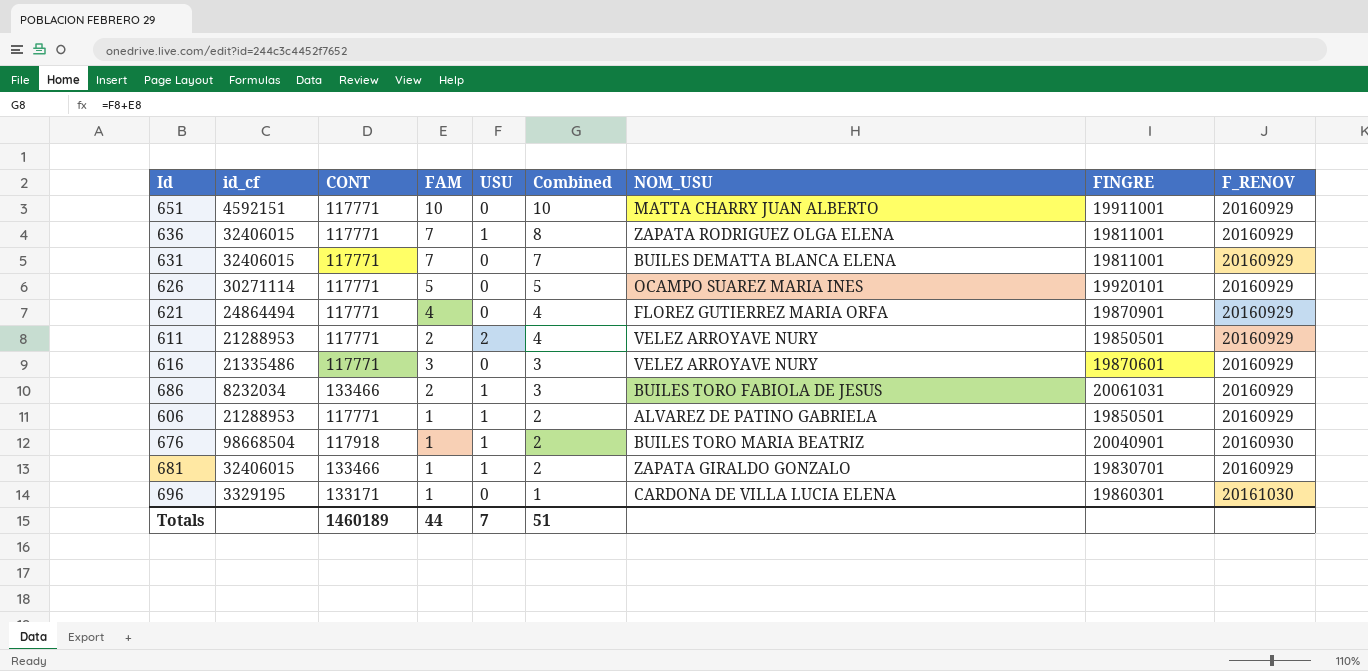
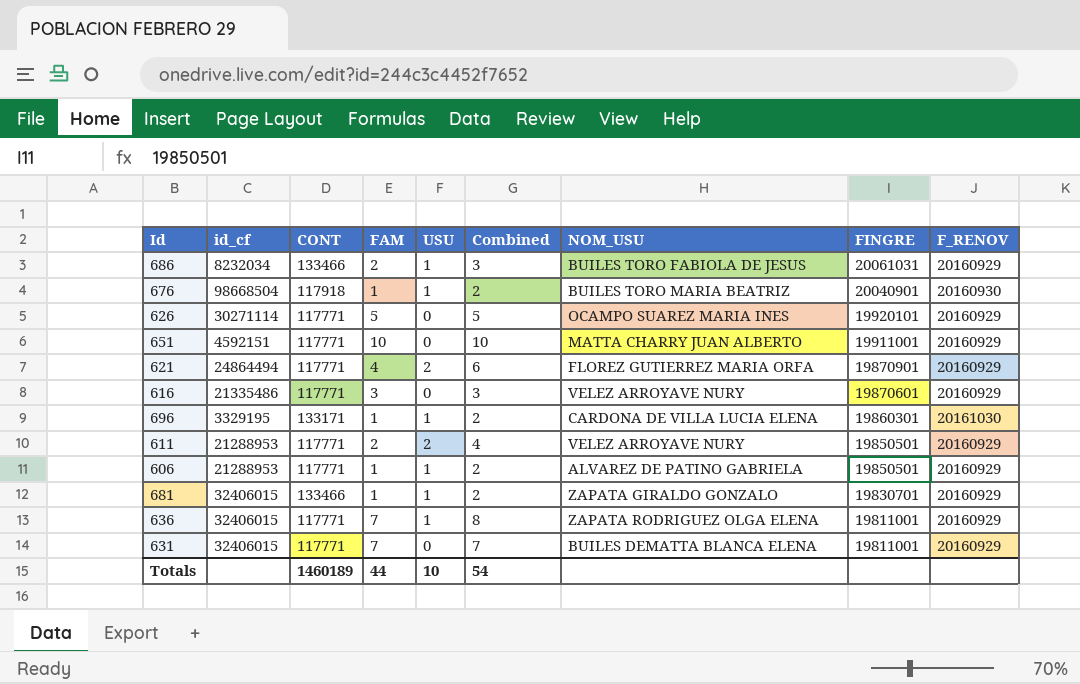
row order: Combined descending -> FINGRE descending
621 | USU: 0 -> 2
621 | Combined: 4 -> 6
696 | USU: 0 -> 1
696 | Combined: 1 -> 2
Totals | USU: 7 -> 10
Totals | Combined: 51 -> 54

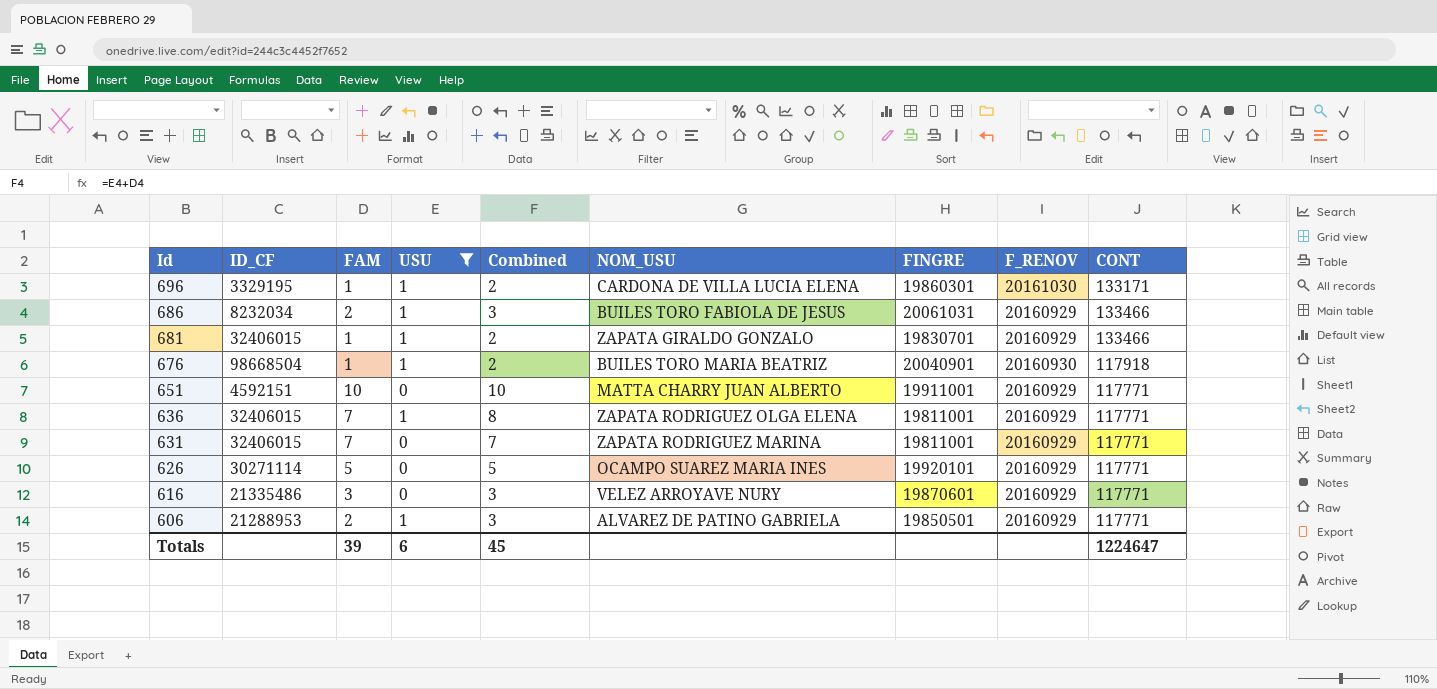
filter: none -> USU != 2
row order: FINGRE descending -> Id descending
column name: id_cf -> ID_CF
column CONT | position: 3 -> 9
631 | NOM_USU: BUILES DEMATTA BLANCA ELENA -> ZAPATA RODRIGUEZ MARINA
606 | FAM: 1 -> 2
606 | Combined: 2 -> 3
Totals | FAM: 44 -> 39
Totals | USU: 10 -> 6
Totals | Combined: 54 -> 45
Totals | CONT: 1460189 -> 1224647

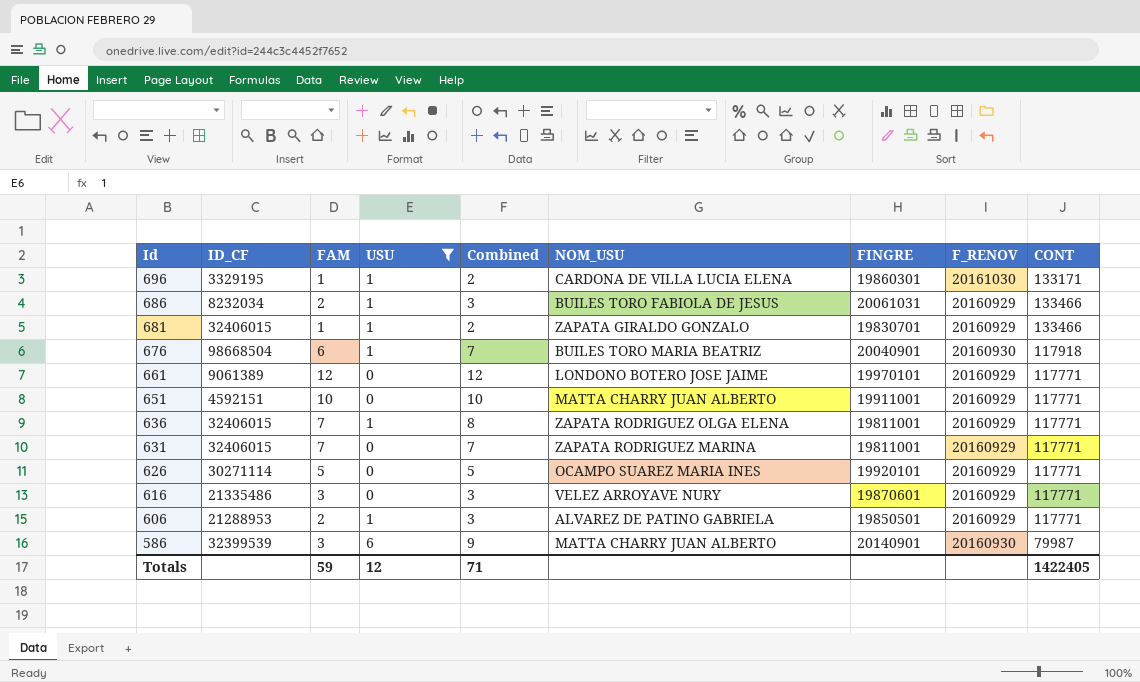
676 | FAM: 1 -> 6
676 | Combined: 2 -> 7
row 661: none -> 9061389 | 12 | 0 | 12 | LONDONO BOTERO JOSE JAIME | 19970101 | 20160929 | 117771
row 586: none -> 32399539 | 3 | 6 | 9 | MATTA CHARRY JUAN ALBERTO | 20140901 | 20160930 | 79987
Totals | FAM: 39 -> 59
Totals | USU: 6 -> 12
Totals | Combined: 45 -> 71
Totals | CONT: 1224647 -> 1422405

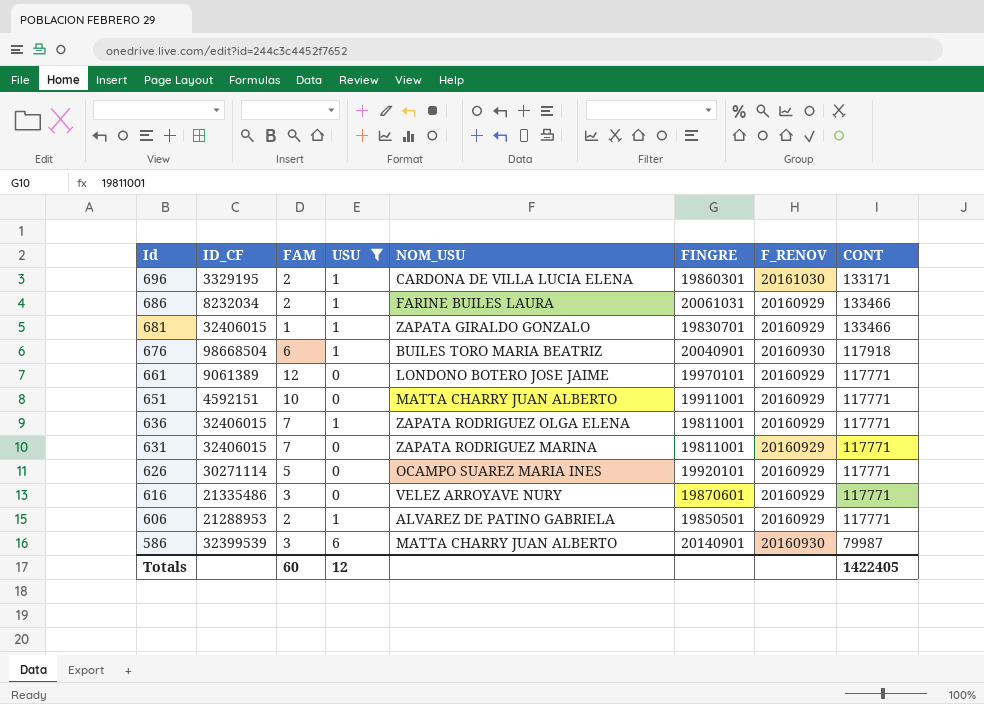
column Combined | formula: [FAM] + [USU] -> none
696 | FAM: 1 -> 2
686 | NOM_USU: BUILES TORO FABIOLA DE JESUS -> FARINE BUILES LAURA
Totals | FAM: 59 -> 60

